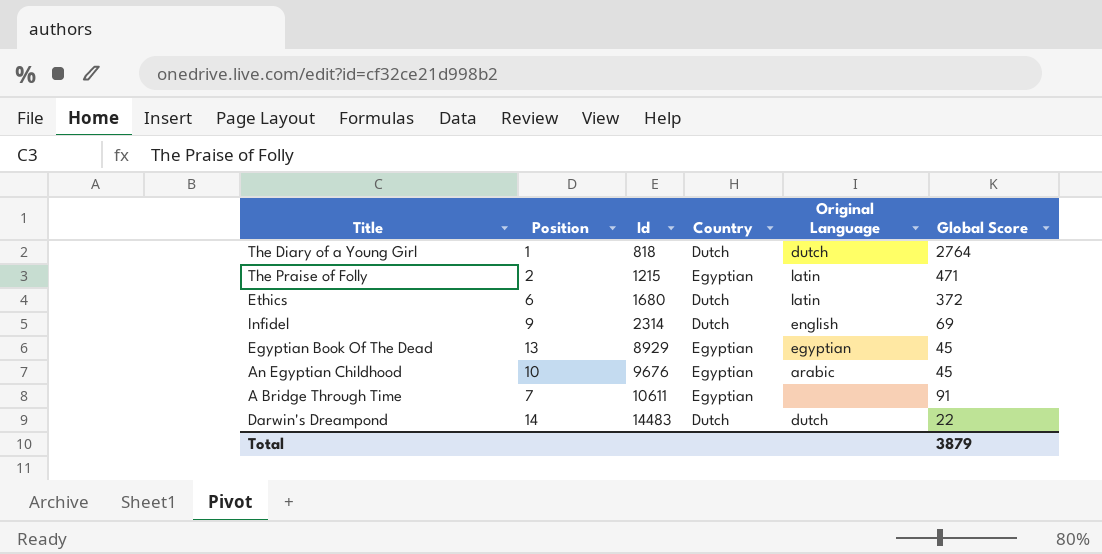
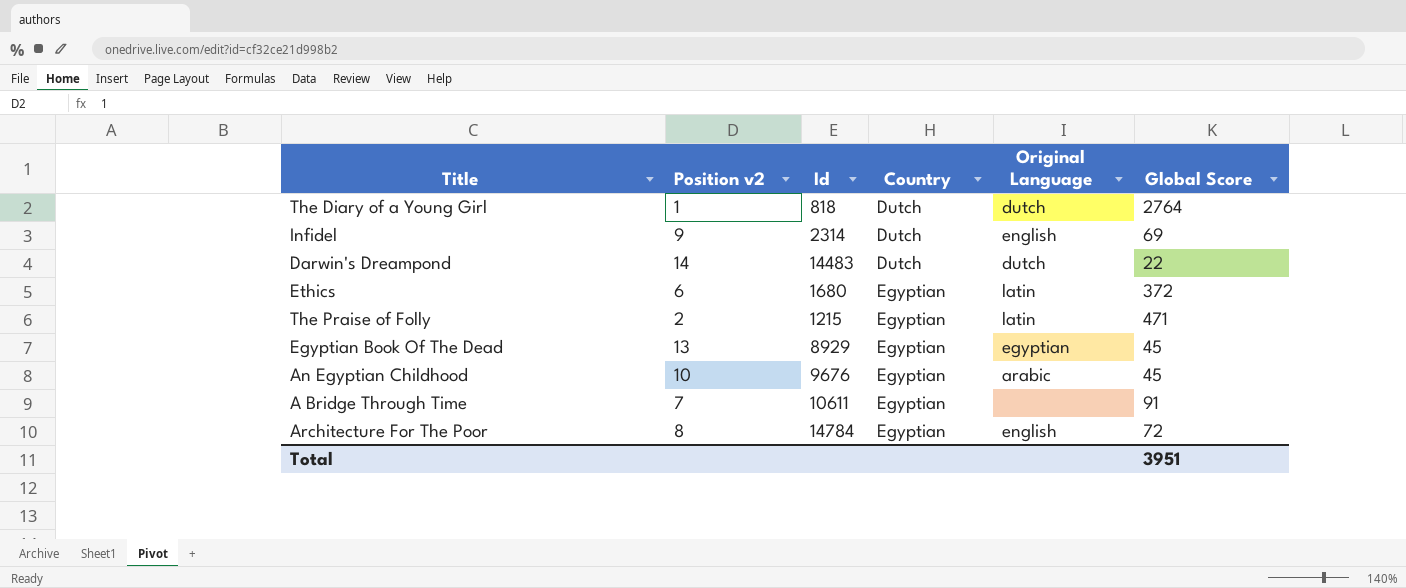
row order: Id ascending -> Country ascending
column name: Position -> Position v2
Ethics | Country: Dutch -> Egyptian
row Architecture For The Poor: none -> 8 | 14784 | Egyptian | english | 72
Total | Global Score: 3879 -> 3951

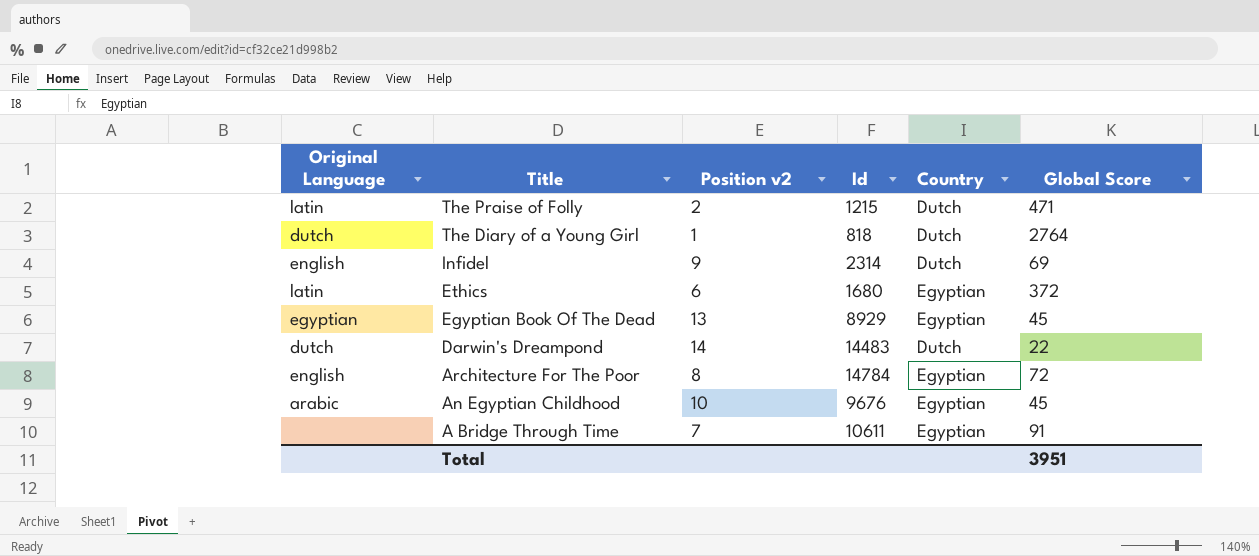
row order: Country ascending -> Title descending
column Original Language | position: 5 -> 1
The Praise of Folly | Country: Egyptian -> Dutch

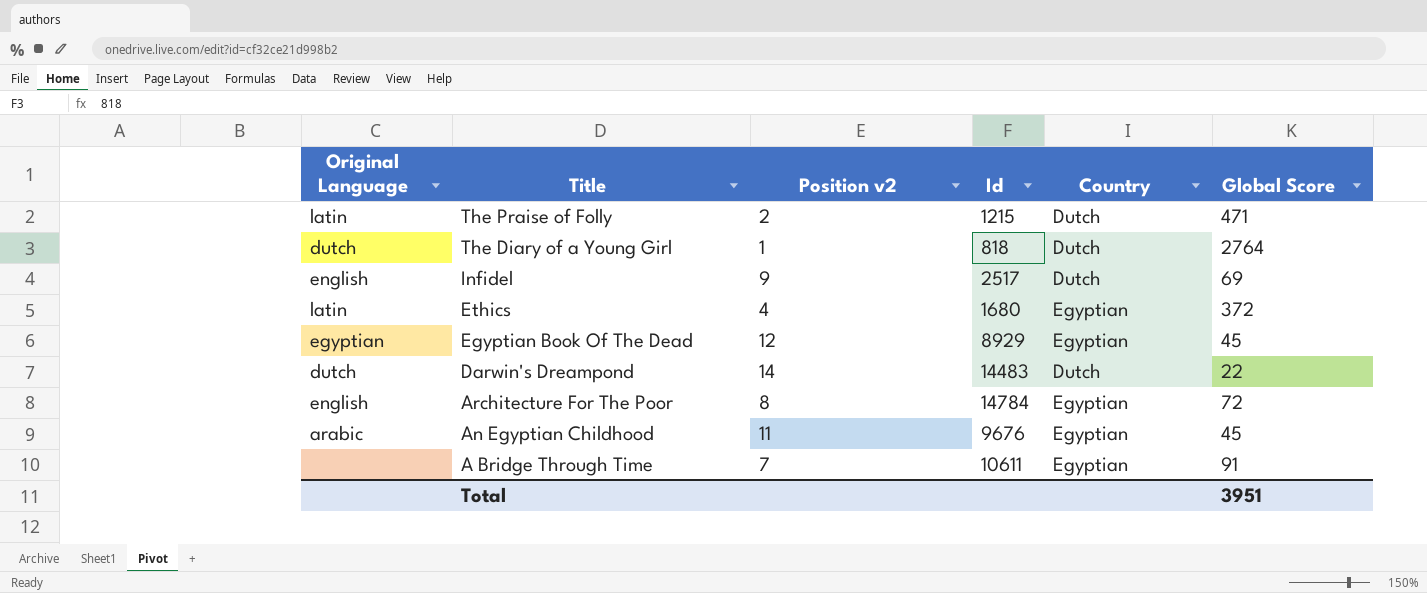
Infidel | Id: 2314 -> 2517
Ethics | Position v2: 6 -> 4
Egyptian Book Of The Dead | Position v2: 13 -> 12
An Egyptian Childhood | Position v2: 10 -> 11

